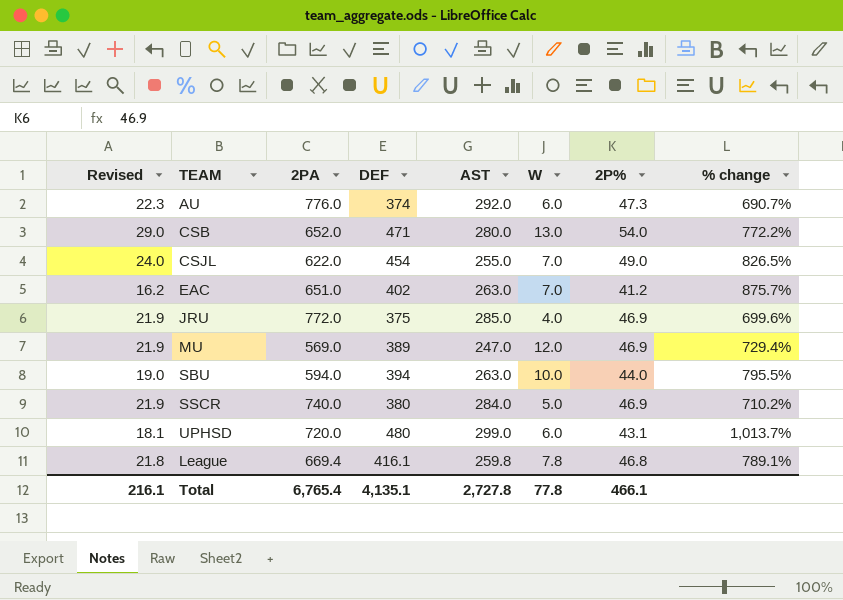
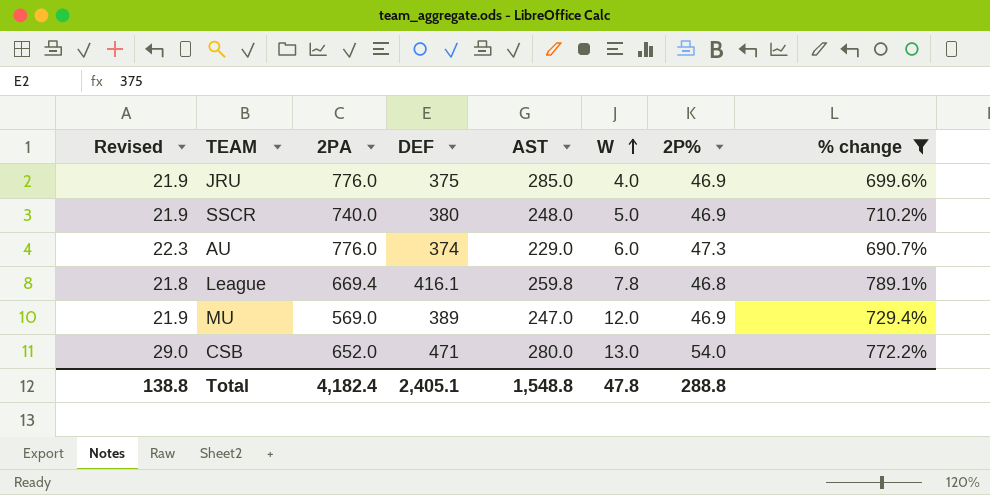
filter: none -> % change <= 789.1%
row order: none -> W ascending
JRU | 2PA: 772.0 -> 776.0
SSCR | AST: 284.0 -> 248.0
AU | AST: 292.0 -> 229.0
Total | Revised: 216.1 -> 138.8
Total | 2PA: 6,765.4 -> 4,182.4
Total | DEF: 4,135.1 -> 2,405.1
Total | AST: 2,727.8 -> 1,548.8
Total | W: 77.8 -> 47.8
Total | 2P%: 466.1 -> 288.8

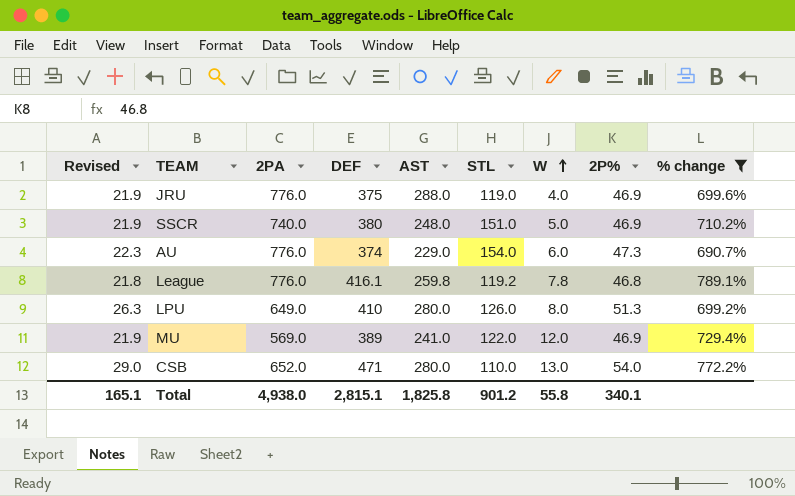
column STL | position: none -> 6
JRU | AST: 285.0 -> 288.0
League | 2PA: 669.4 -> 776.0
row LPU: none -> 26.3 | 649.0 | 410 | 280.0 | 126.0 | 8.0 | 51.3 | 699.2%
MU | AST: 247.0 -> 241.0
Total | Revised: 138.8 -> 165.1
Total | 2PA: 4,182.4 -> 4,938.0
Total | DEF: 2,405.1 -> 2,815.1
Total | AST: 1,548.8 -> 1,825.8
Total | W: 47.8 -> 55.8
Total | 2P%: 288.8 -> 340.1

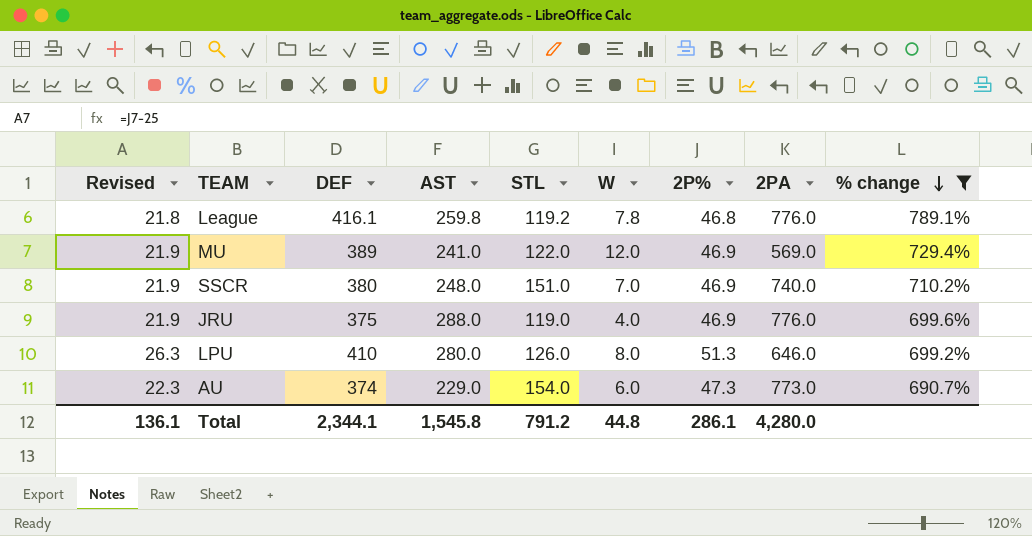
row order: W ascending -> % change descending
column 2PA | position: 3 -> 8
row CSB: 29.0 | 652.0 | 471 | 280.0 | 110.0 | 13.0 | 54.0 | 772.2% -> none
SSCR | W: 5.0 -> 7.0
LPU | 2PA: 649.0 -> 646.0
AU | 2PA: 776.0 -> 773.0
Total | Revised: 165.1 -> 136.1
Total | DEF: 2,815.1 -> 2,344.1
Total | AST: 1,825.8 -> 1,545.8
Total | STL: 901.2 -> 791.2
Total | W: 55.8 -> 44.8
Total | 2P%: 340.1 -> 286.1
Total | 2PA: 4,938.0 -> 4,280.0

